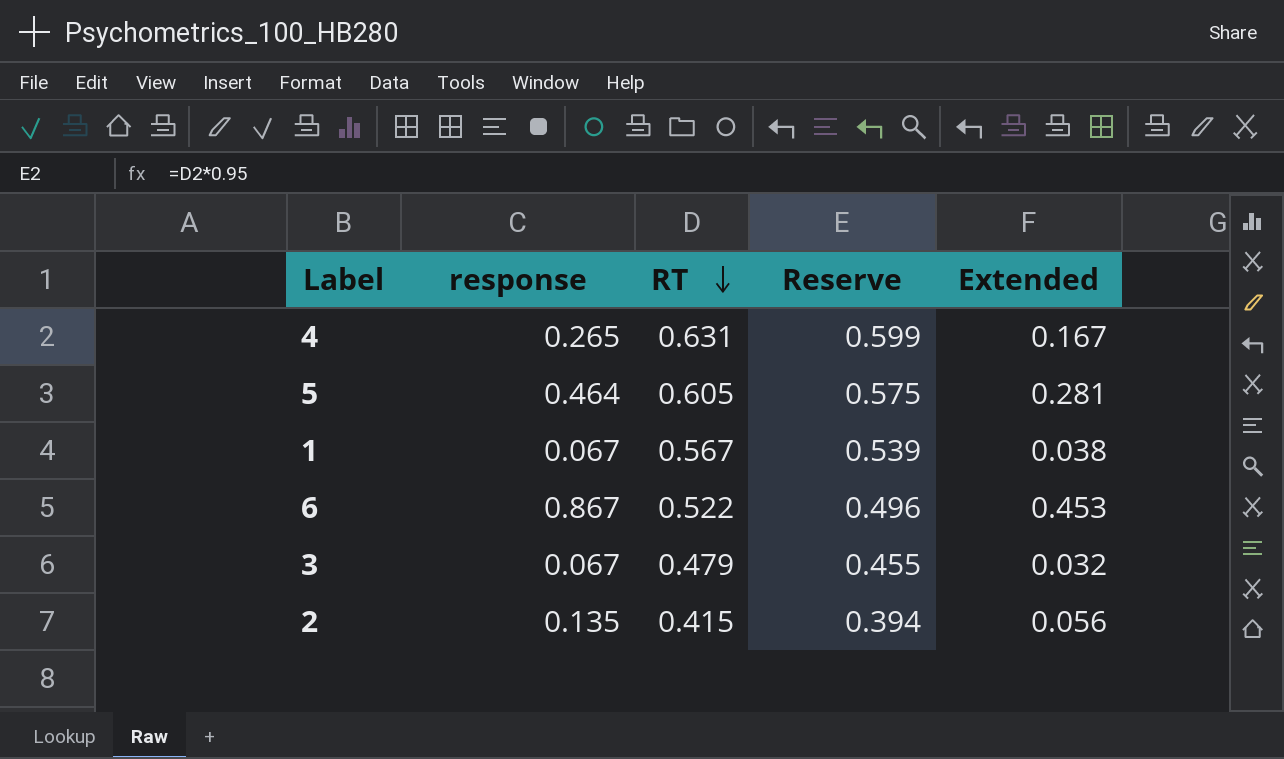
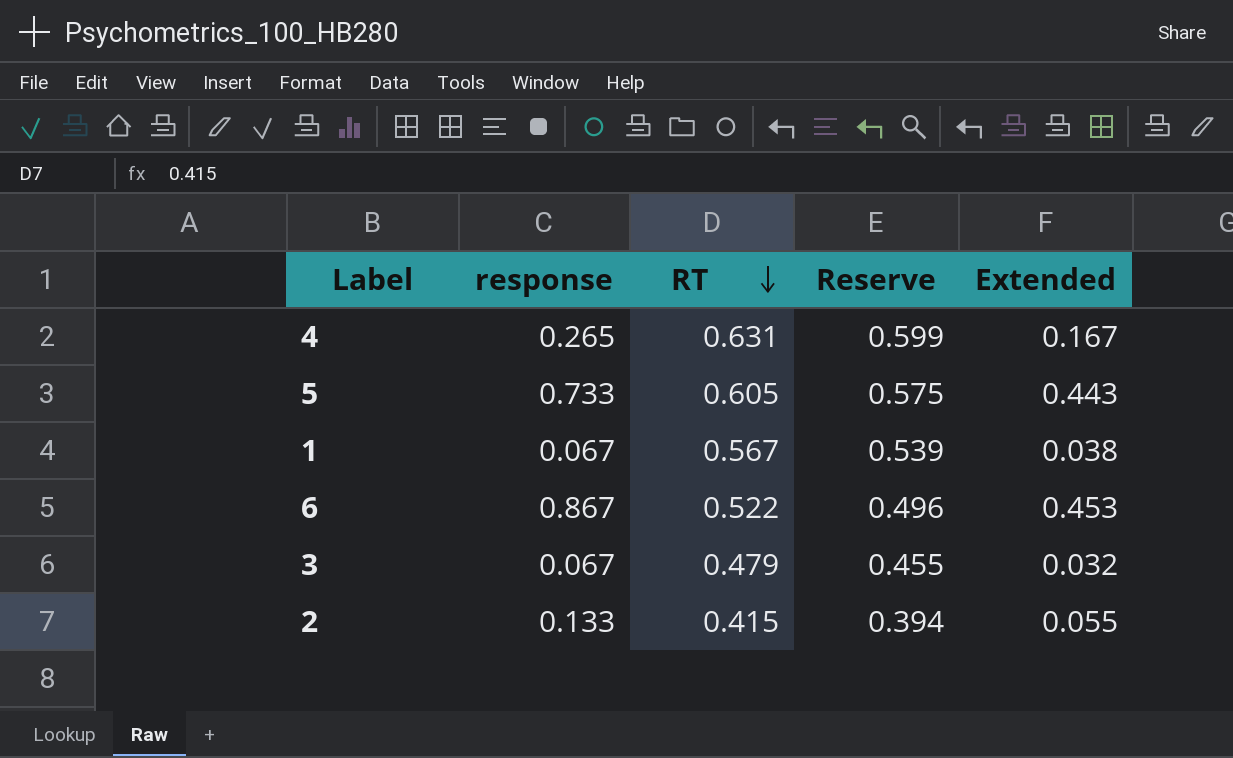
5 | response: 0.464 -> 0.733
5 | Extended: 0.281 -> 0.443
2 | response: 0.135 -> 0.133
2 | Extended: 0.056 -> 0.055

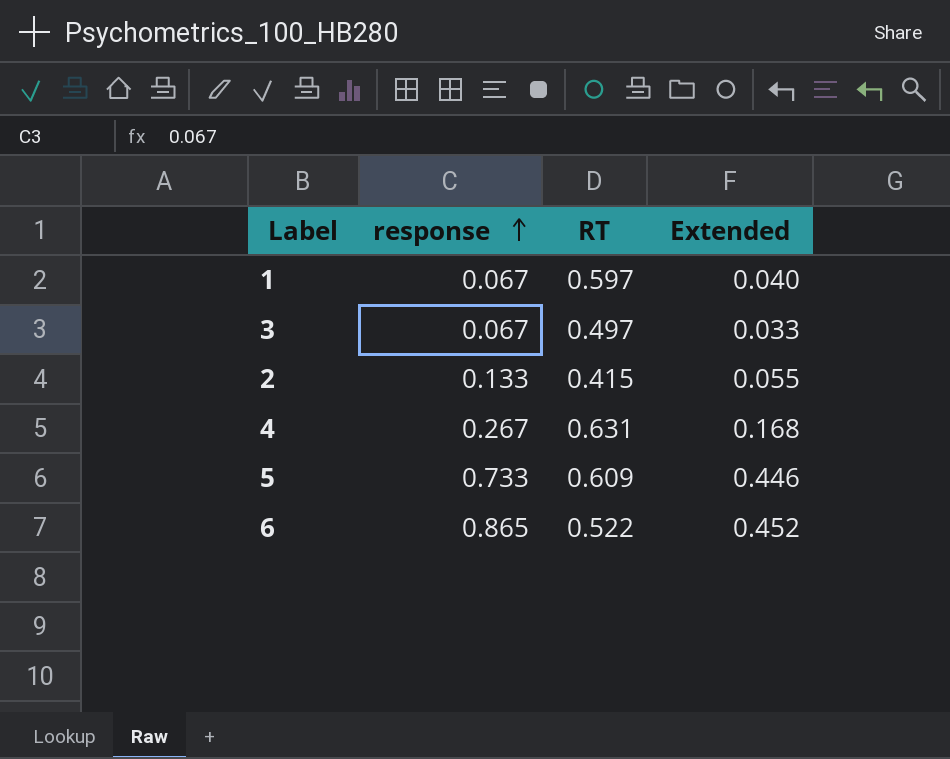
row order: RT descending -> response ascending
column Reserve | formula: [RT] * 0.95 -> none
1 | RT: 0.567 -> 0.597
1 | Extended: 0.038 -> 0.040
3 | RT: 0.479 -> 0.497
3 | Extended: 0.032 -> 0.033
4 | response: 0.265 -> 0.267
4 | Extended: 0.167 -> 0.168
5 | RT: 0.605 -> 0.609
5 | Extended: 0.443 -> 0.446
6 | response: 0.867 -> 0.865
6 | Extended: 0.453 -> 0.452

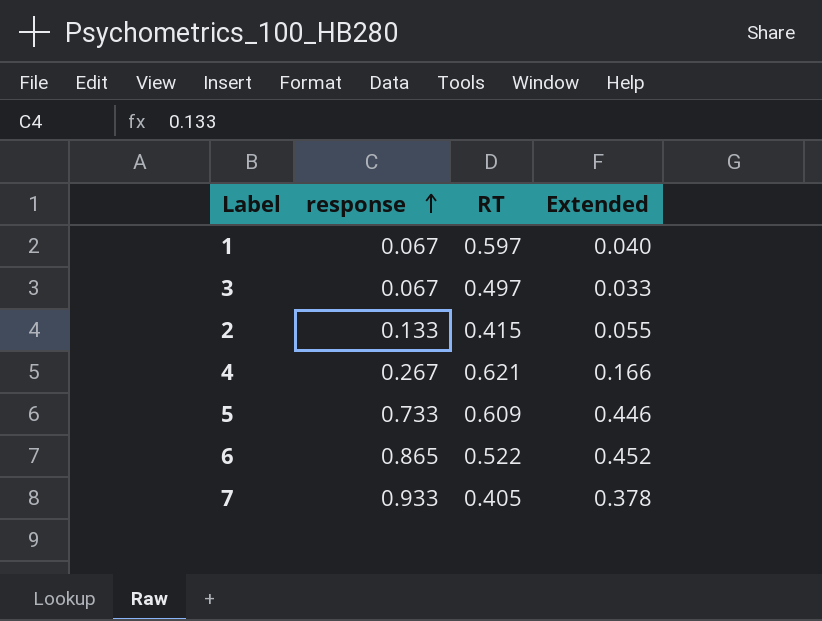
4 | RT: 0.631 -> 0.621
4 | Extended: 0.168 -> 0.166
row 7: none -> 0.933 | 0.405 | 0.378

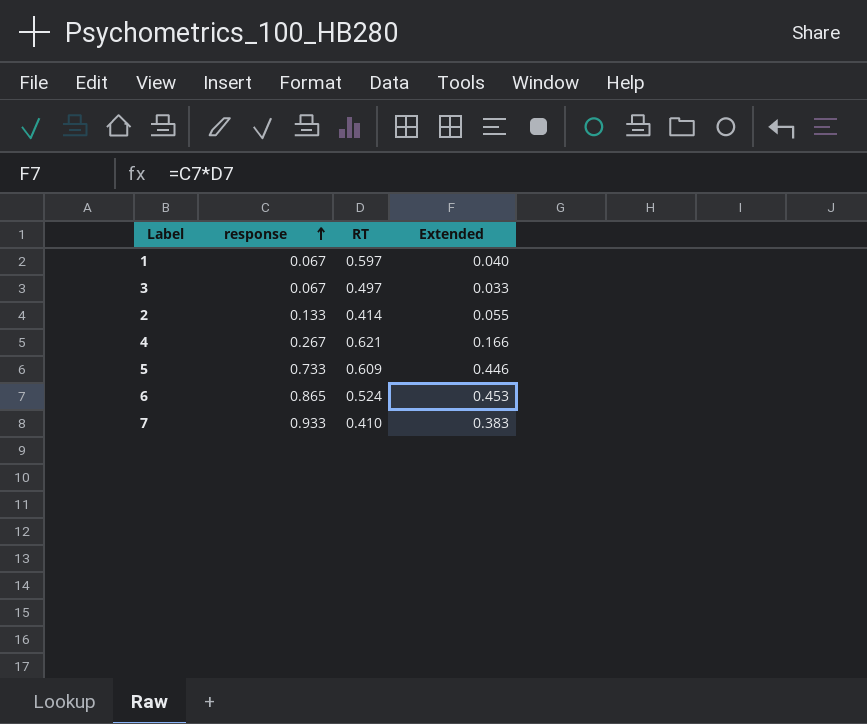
2 | RT: 0.415 -> 0.414
6 | RT: 0.522 -> 0.524
6 | Extended: 0.452 -> 0.453
7 | RT: 0.405 -> 0.410
7 | Extended: 0.378 -> 0.383

